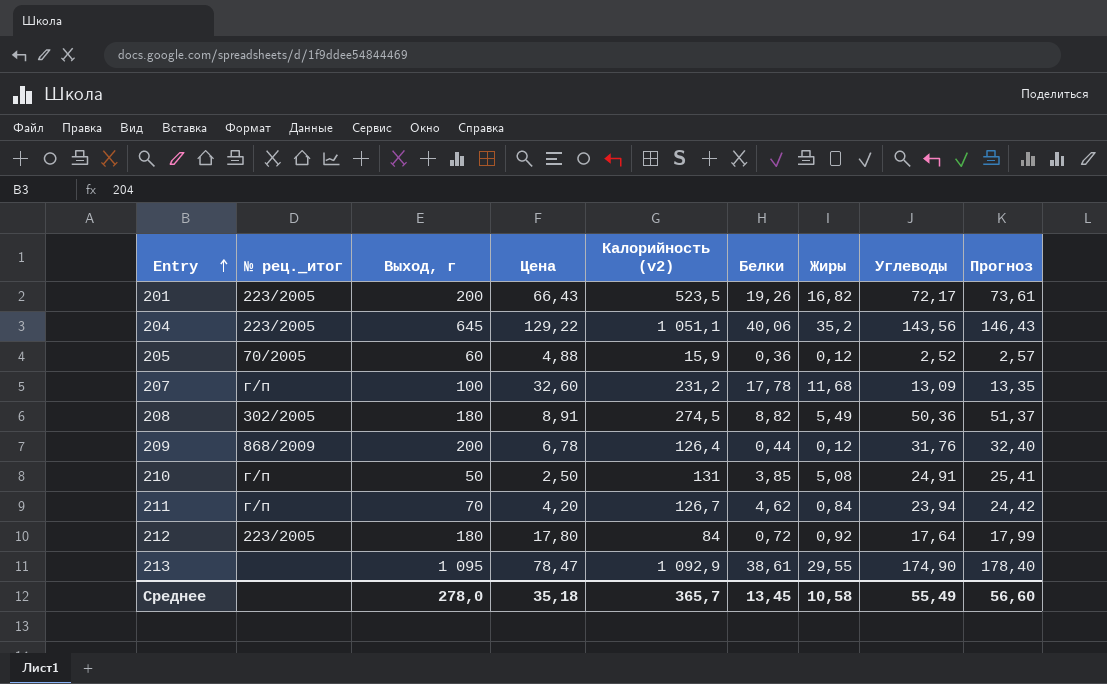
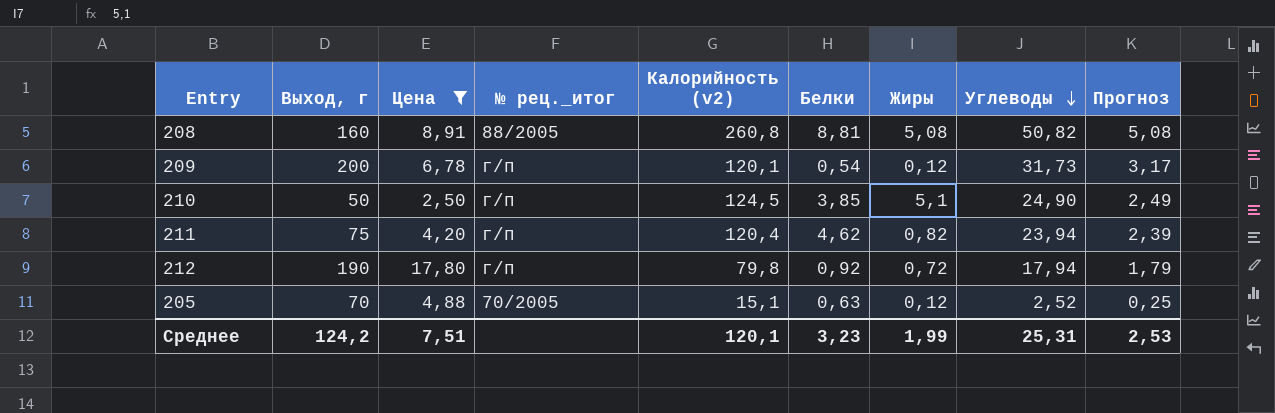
filter: none -> Цена <= 17,80
row order: Entry ascending -> Углеводы descending
column № рец._итог | position: 2 -> 4
column Прогноз | formula: [Углеводы] * 1,02 -> [Углеводы] * 0,1
208 | Выход, г: 180 -> 160
208 | № рец._итог: 302/2005 -> 88/2005
208 | Калорийность (v2): 274,5 -> 260,8
208 | Белки: 8,82 -> 8,81
208 | Жиры: 5,49 -> 5,08
208 | Углеводы: 50,36 -> 50,82
209 | № рец._итог: 868/2009 -> г/п
209 | Калорийность (v2): 126,4 -> 120,1
209 | Белки: 0,44 -> 0,54
209 | Углеводы: 31,76 -> 31,73
210 | Калорийность (v2): 131 -> 124,5
210 | Жиры: 5,08 -> 5,1
210 | Углеводы: 24,91 -> 24,90
211 | Выход, г: 70 -> 75
211 | Калорийность (v2): 126,7 -> 120,4
211 | Жиры: 0,84 -> 0,82
212 | Выход, г: 180 -> 190
212 | № рец._итог: 223/2005 -> г/п
212 | Калорийность (v2): 84 -> 79,8
212 | Белки: 0,72 -> 0,92
212 | Жиры: 0,92 -> 0,72
212 | Углеводы: 17,64 -> 17,94
205 | Выход, г: 60 -> 70
205 | Калорийность (v2): 15,9 -> 15,1
205 | Белки: 0,36 -> 0,63
Среднее | Выход, г: 278,0 -> 124,2
Среднее | Цена: 35,18 -> 7,51
Среднее | Калорийность (v2): 365,7 -> 120,1
Среднее | Белки: 13,45 -> 3,23
Среднее | Жиры: 10,58 -> 1,99
Среднее | Углеводы: 55,49 -> 25,31
Среднее | Прогноз: 56,60 -> 2,53

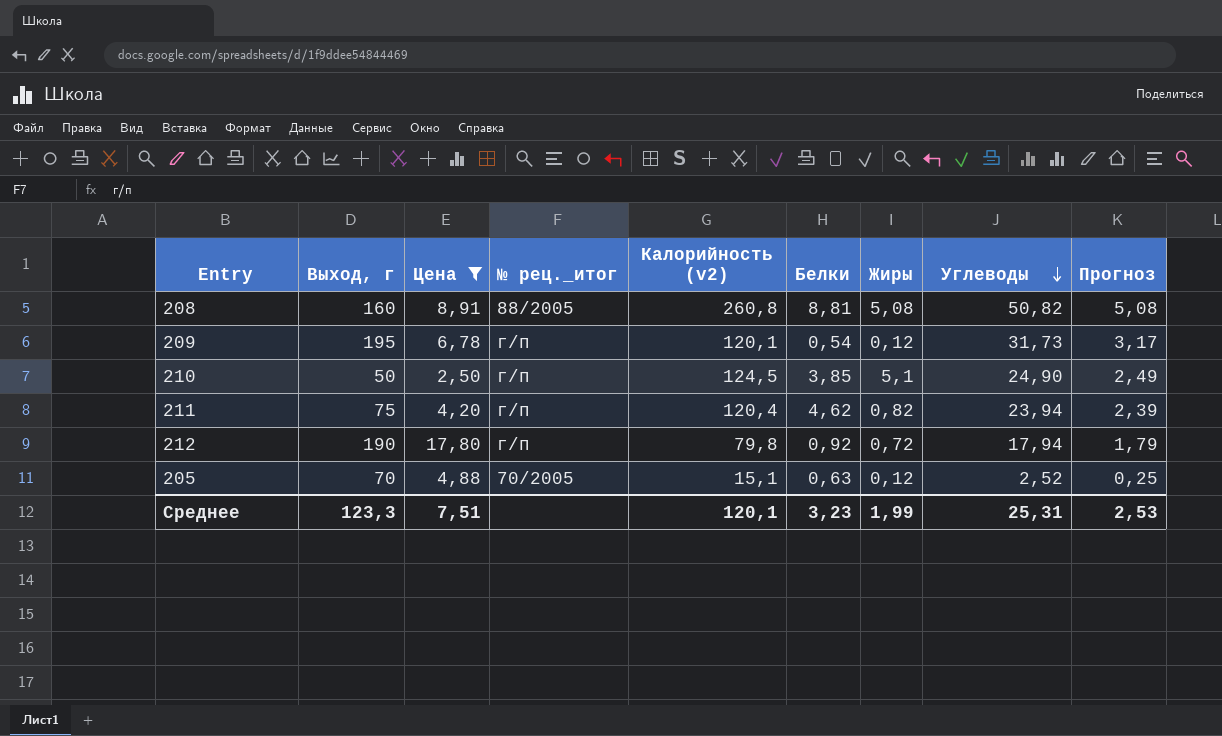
209 | Выход, г: 200 -> 195
Среднее | Выход, г: 124,2 -> 123,3

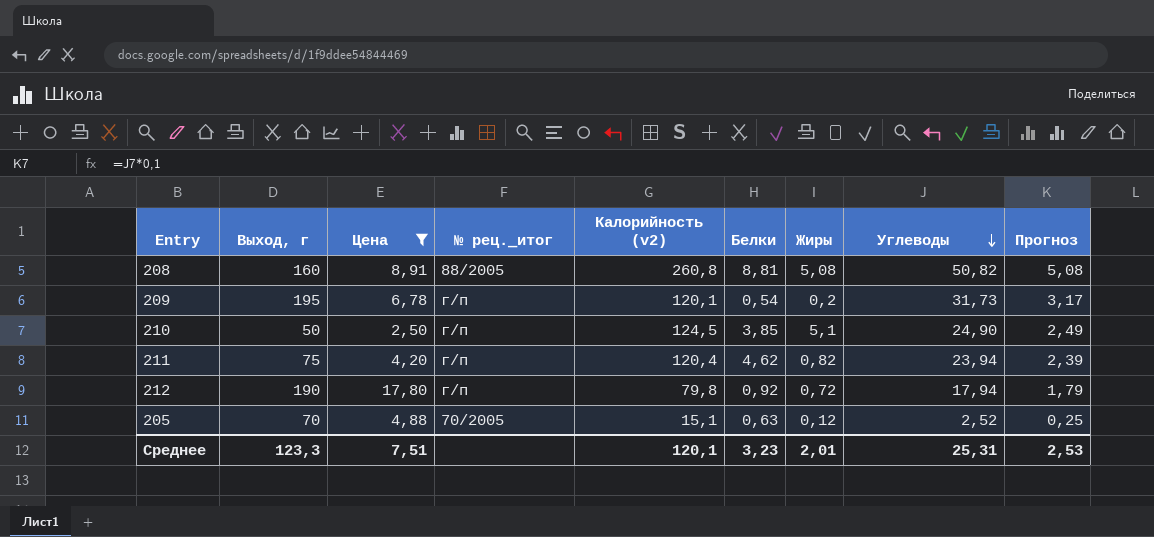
209 | Жиры: 0,12 -> 0,2
Среднее | Жиры: 1,99 -> 2,01

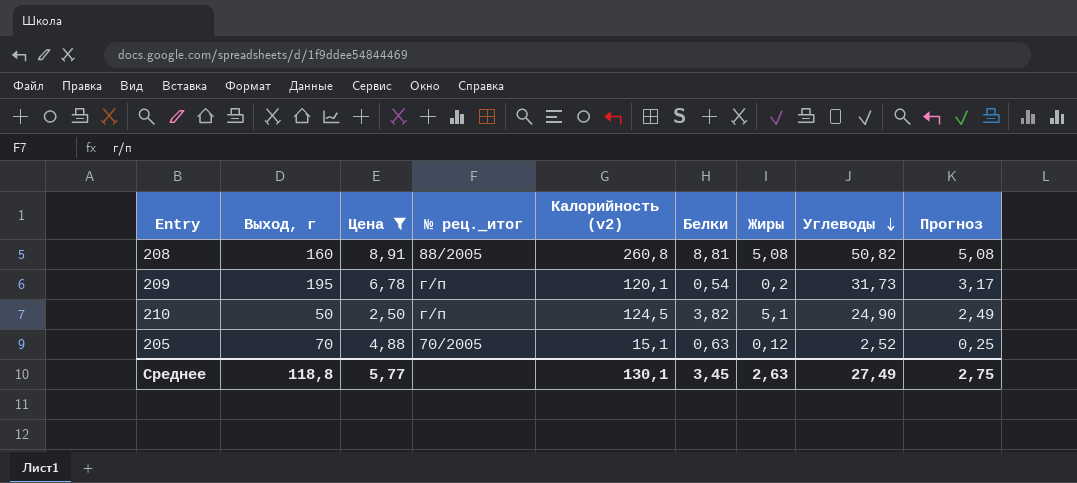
row 211: 75 | 4,20 | г/п | 120,4 | 4,62 | 0,82 | 23,94 | 2,39 -> none
row 212: 190 | 17,80 | г/п | 79,8 | 0,92 | 0,72 | 17,94 | 1,79 -> none
210 | Белки: 3,85 -> 3,82
Среднее | Выход, г: 123,3 -> 118,8
Среднее | Цена: 7,51 -> 5,77
Среднее | Калорийность (v2): 120,1 -> 130,1
Среднее | Белки: 3,23 -> 3,45
Среднее | Жиры: 2,01 -> 2,63
Среднее | Углеводы: 25,31 -> 27,49
Среднее | Прогноз: 2,53 -> 2,75

